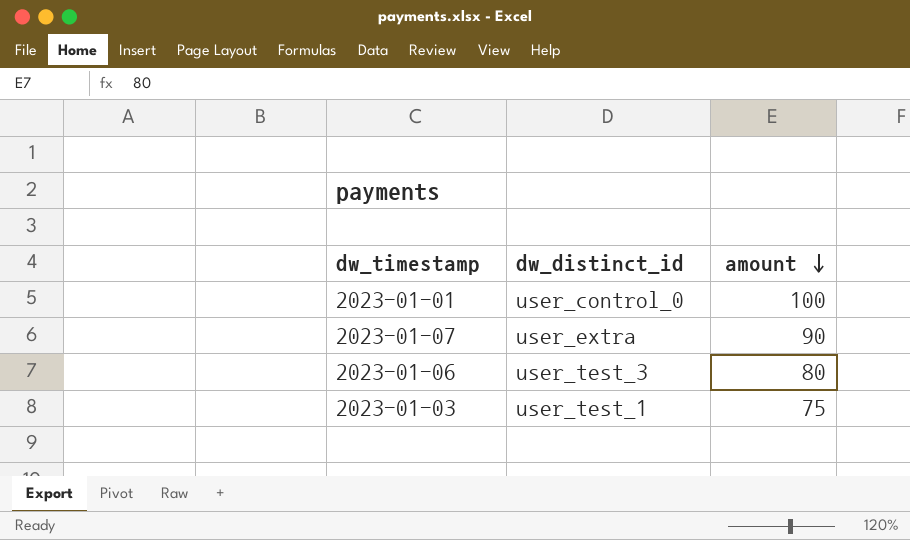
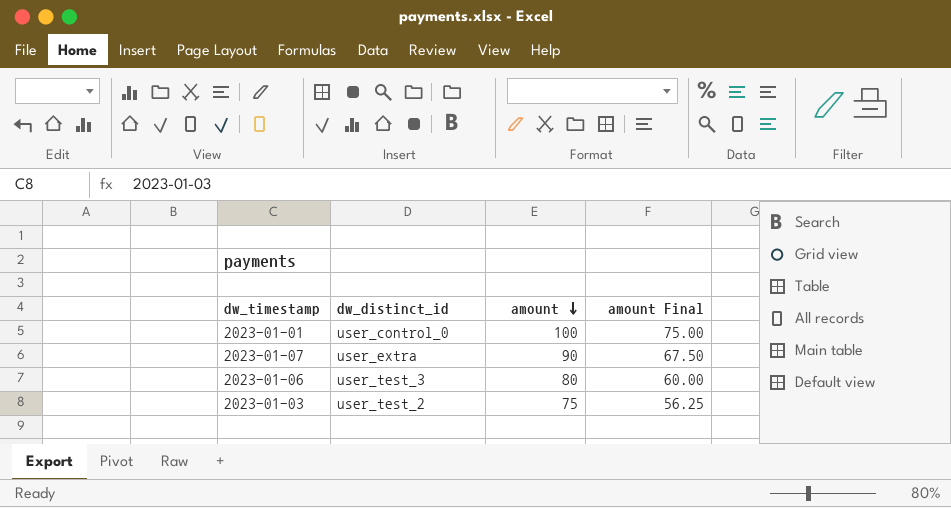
column amount Final | formula: none -> [amount] * 0.75
2023-01-03 | dw_distinct_id: user_test_1 -> user_test_2

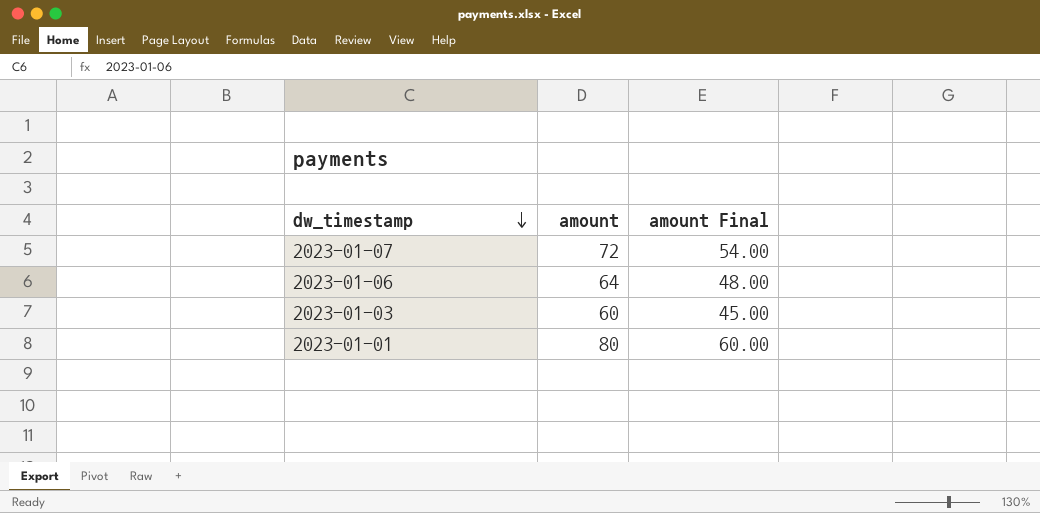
row order: amount descending -> dw_timestamp descending
column dw_distinct_id | position: 2 -> none
2023-01-07 | amount: 90 -> 72
2023-01-07 | amount Final: 67.50 -> 54.00
2023-01-06 | amount: 80 -> 64
2023-01-06 | amount Final: 60.00 -> 48.00
2023-01-03 | amount: 75 -> 60
2023-01-03 | amount Final: 56.25 -> 45.00
2023-01-01 | amount: 100 -> 80
2023-01-01 | amount Final: 75.00 -> 60.00

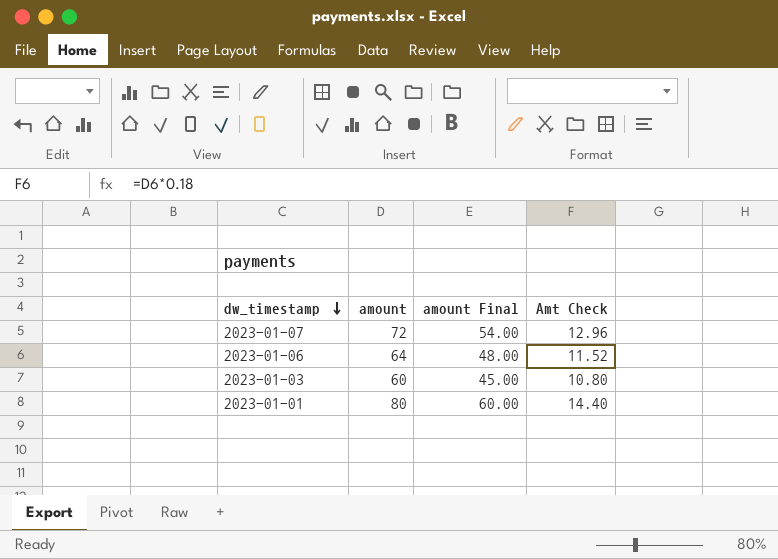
column Amt Check | formula: none -> [amount] * 0.18

